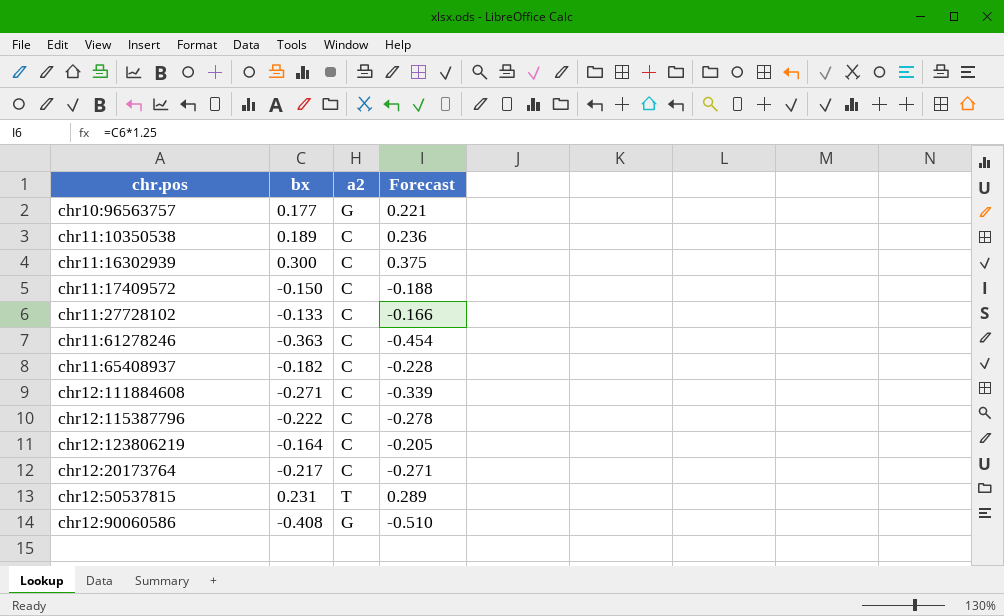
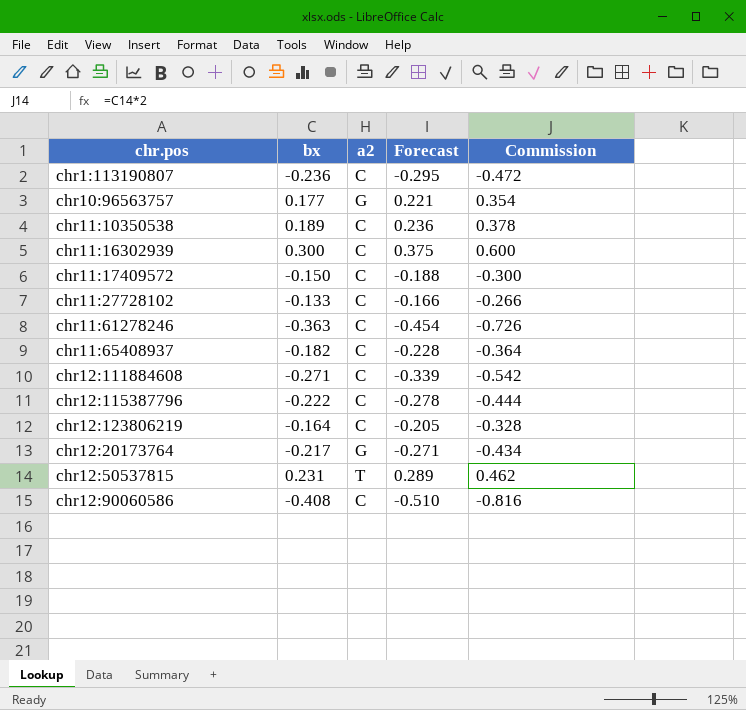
column Commission | formula: none -> [bx] * 2
row chr1:113190807: none -> -0.236 | C | -0.295 | -0.472
chr12:20173764 | a2: C -> G
chr12:90060586 | a2: G -> C

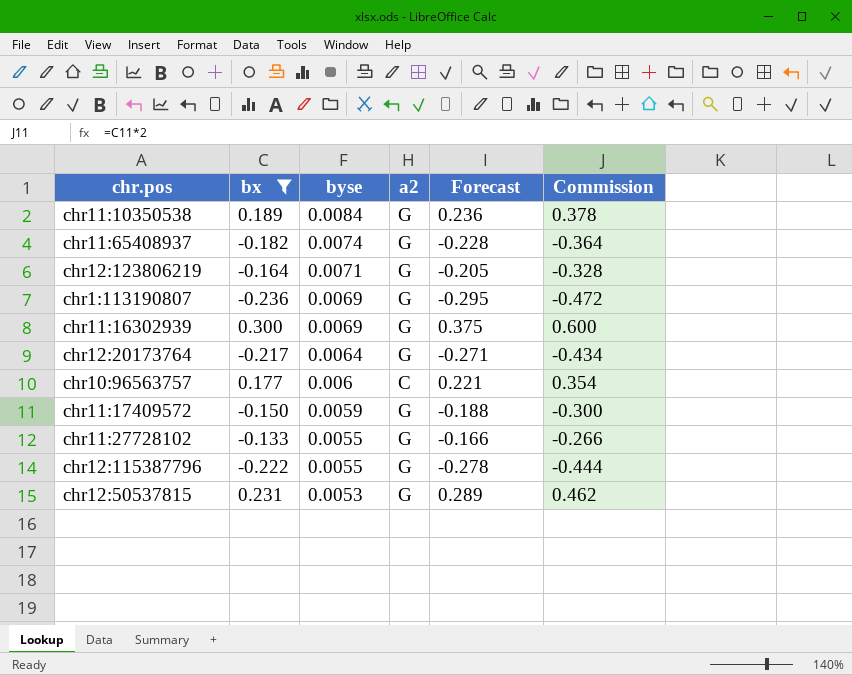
filter: none -> bx >= -0.236
row order: none -> byse descending
column byse | position: none -> 3
chr11:10350538 | a2: C -> G
chr11:65408937 | a2: C -> G
chr12:123806219 | a2: C -> G
chr1:113190807 | a2: C -> G
chr11:16302939 | a2: C -> G
chr10:96563757 | a2: G -> C
chr11:17409572 | a2: C -> G
chr11:27728102 | a2: C -> G
chr12:115387796 | a2: C -> G
chr12:50537815 | a2: T -> G

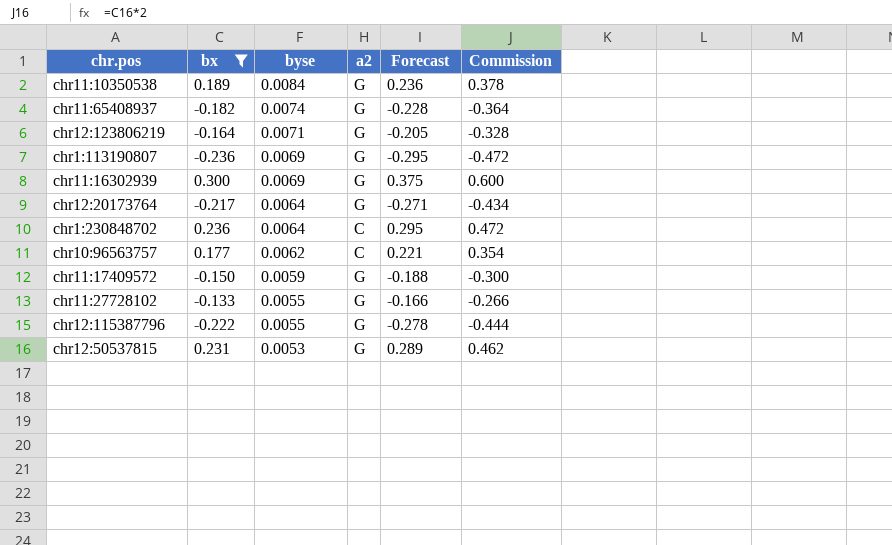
row chr1:230848702: none -> 0.236 | 0.0064 | C | 0.295 | 0.472
chr10:96563757 | byse: 0.006 -> 0.0062

